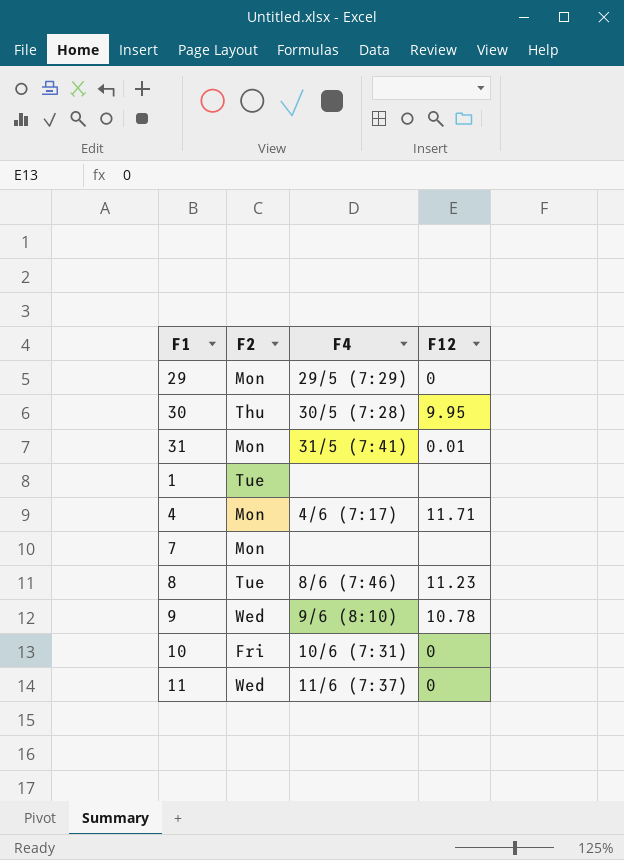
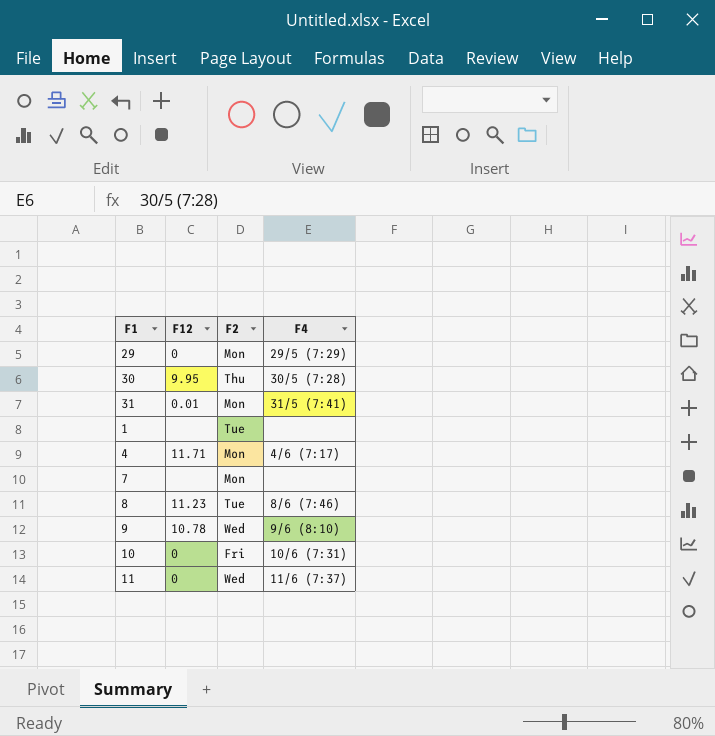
column F12 | position: 4 -> 2

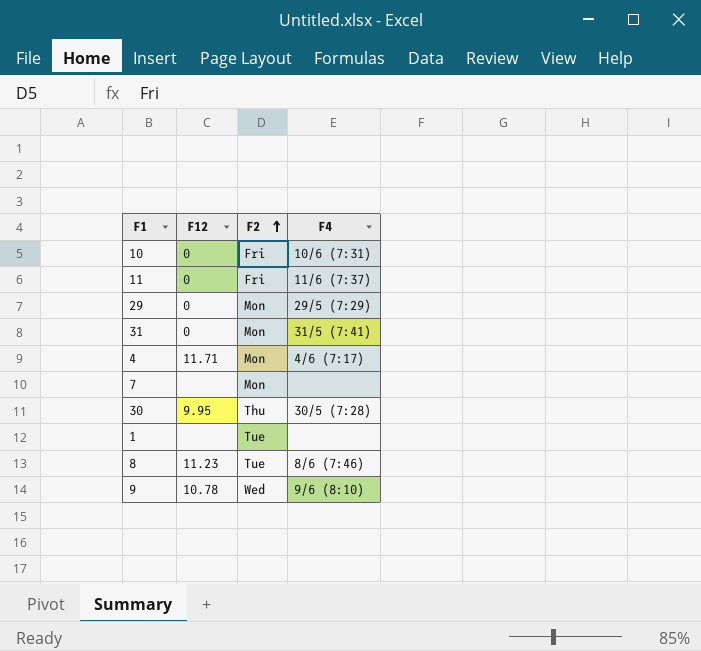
row order: none -> F2 ascending
11 | F2: Wed -> Fri
31 | F12: 0.01 -> 0

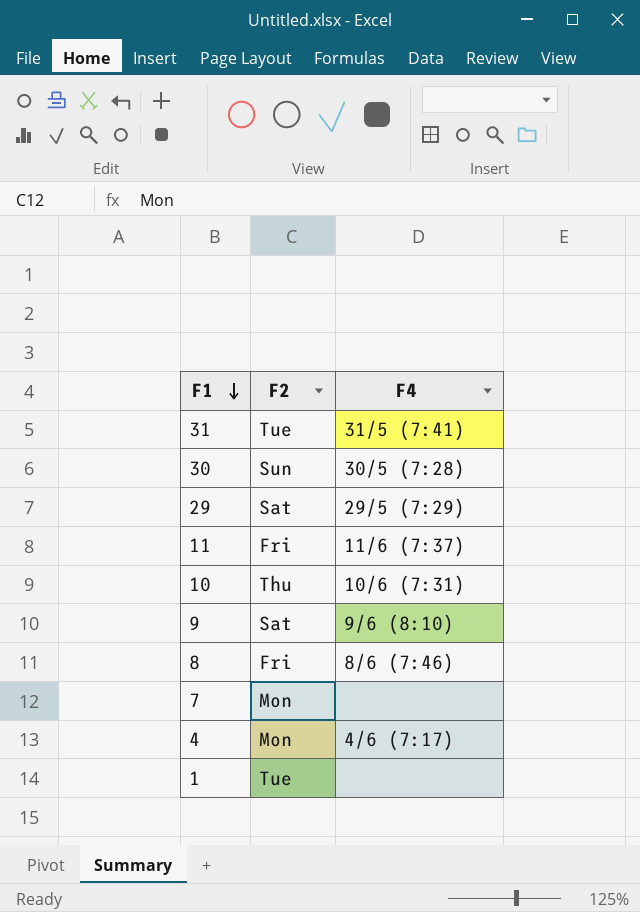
row order: F2 ascending -> F1 descending
column F12 | position: 2 -> none
31 | F2: Mon -> Tue
30 | F2: Thu -> Sun
29 | F2: Mon -> Sat
10 | F2: Fri -> Thu
9 | F2: Wed -> Sat
8 | F2: Tue -> Fri

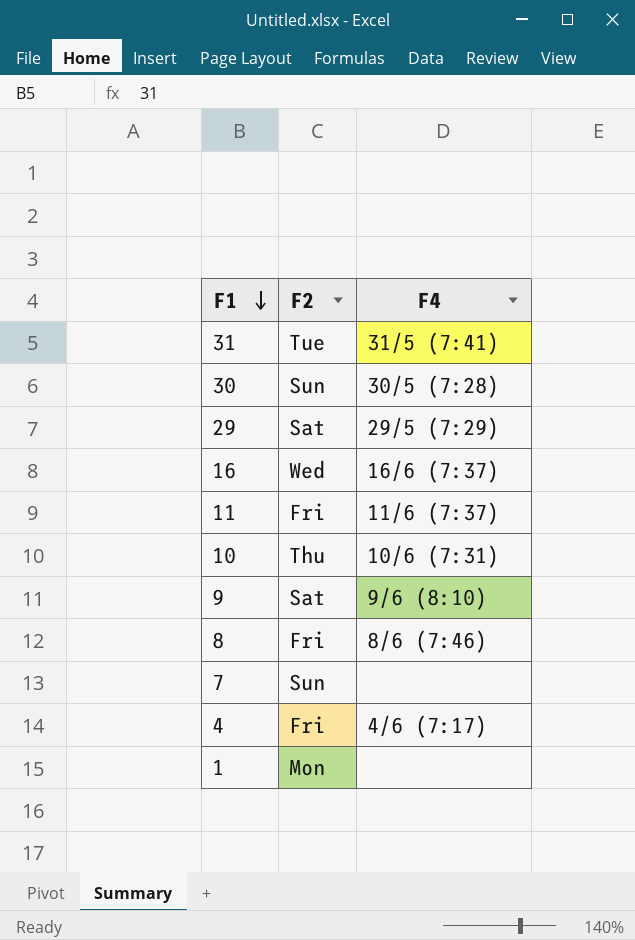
row 16: none -> Wed | 16/6 (7:37)
7 | F2: Mon -> Sun
4 | F2: Mon -> Fri
1 | F2: Tue -> Mon

